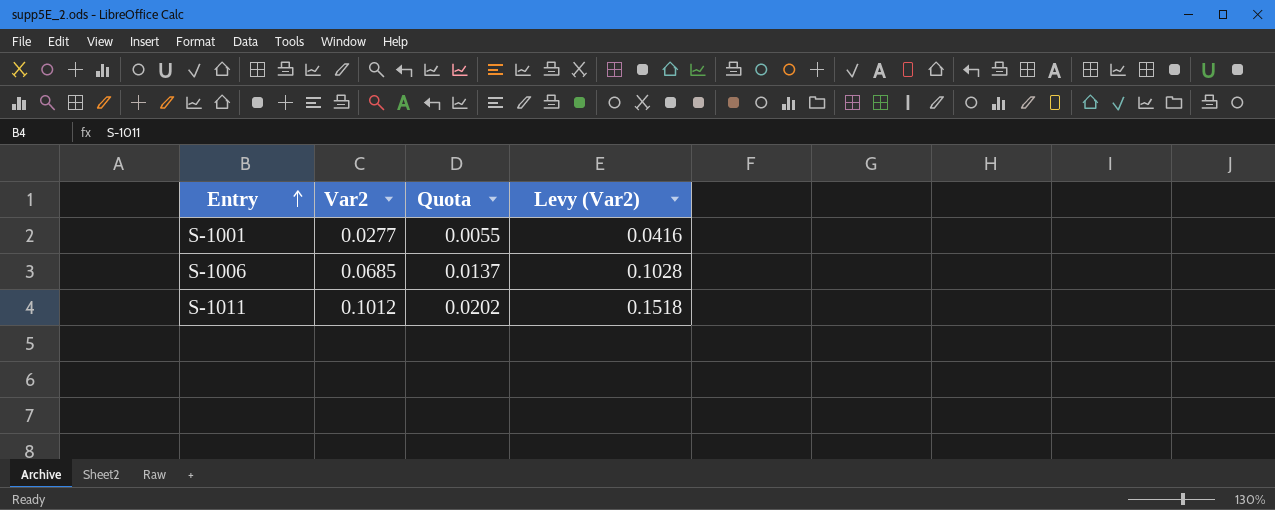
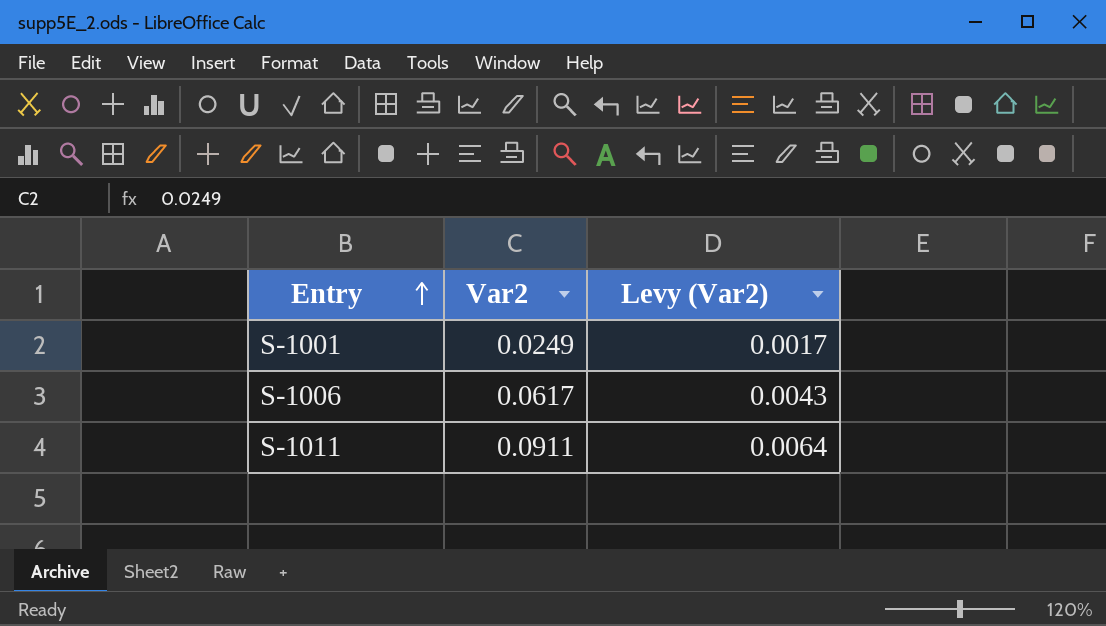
column Quota | formula: [Var2] * 0.2 -> none
column Levy (Var2) | formula: [Var2] * 1.5 -> [Var2] * 0.07
S-1001 | Var2: 0.0277 -> 0.0249
S-1006 | Var2: 0.0685 -> 0.0617
S-1011 | Var2: 0.1012 -> 0.0911

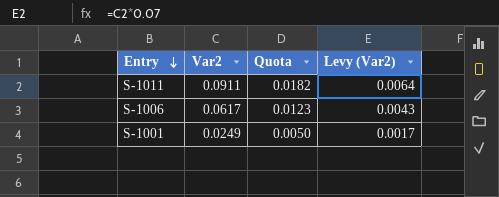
row order: Entry ascending -> Entry descending
column Quota | formula: none -> [Var2] * 0.2

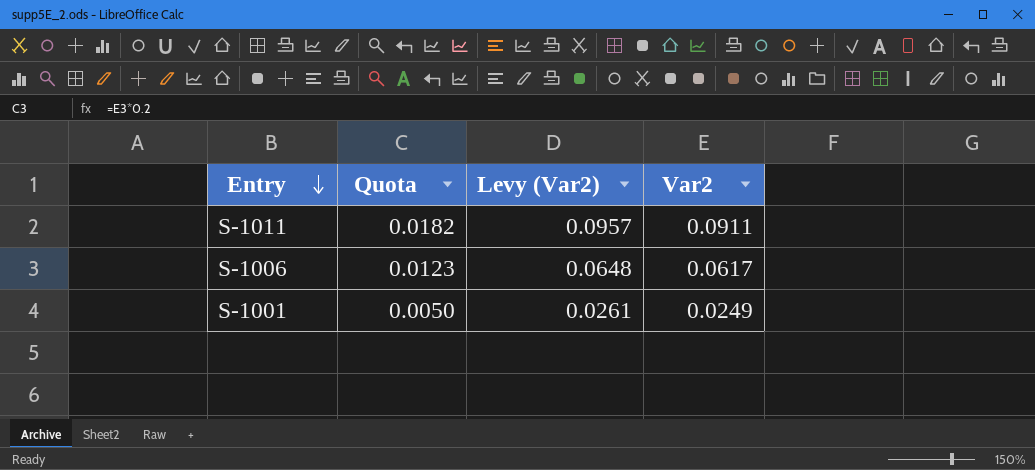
column Levy (Var2) | formula: [Var2] * 0.07 -> [Var2] * 1.05
column Var2 | position: 2 -> 4

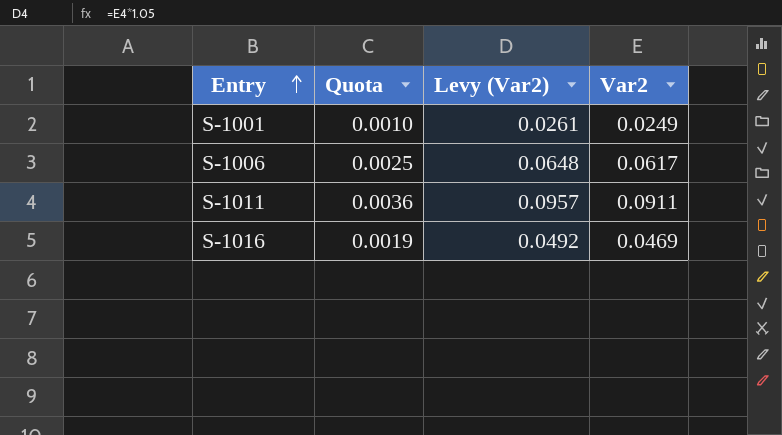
row order: Entry descending -> Entry ascending
column Quota | formula: [Var2] * 0.2 -> [Var2] * 0.04
row S-1016: none -> 0.0019 | 0.0492 | 0.0469

